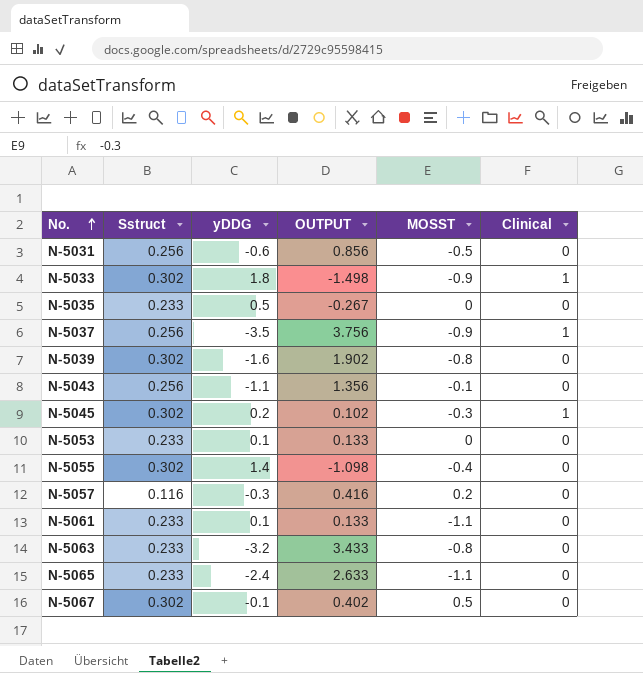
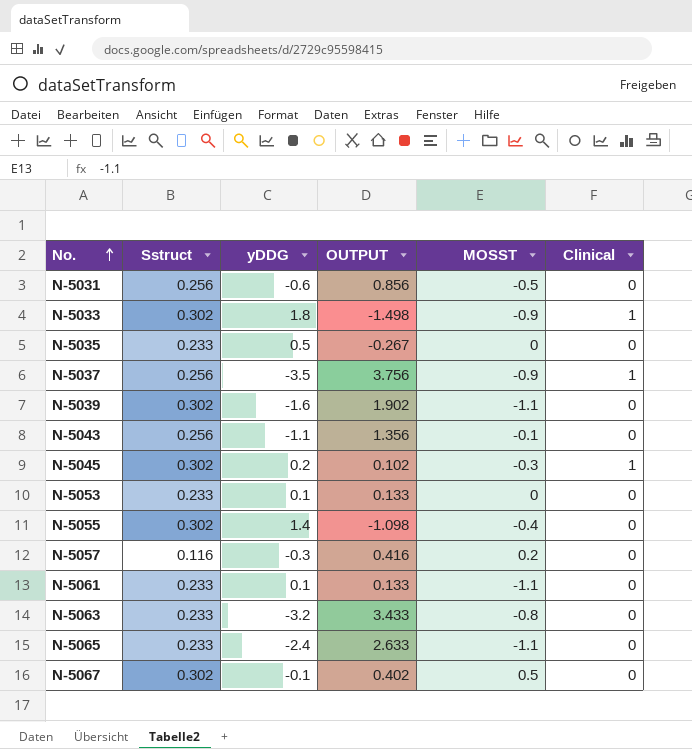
N-5039 | MOSST: -0.8 -> -1.1

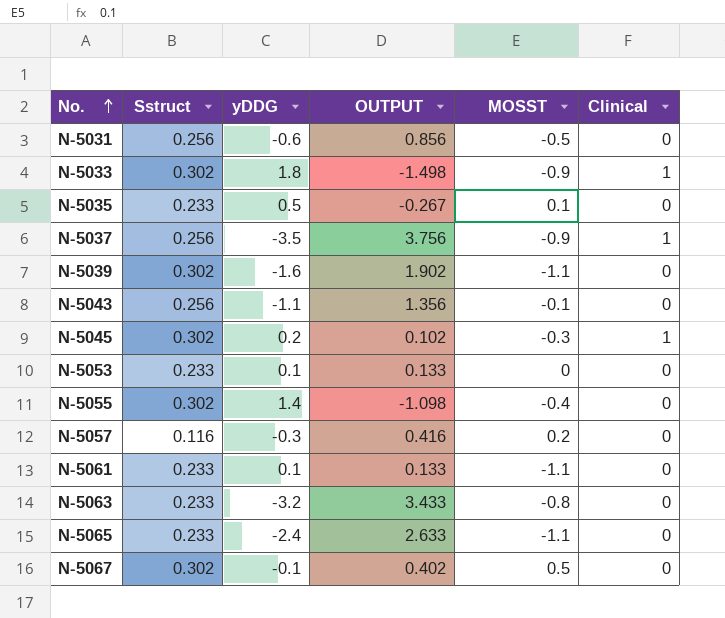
N-5035 | MOSST: 0 -> 0.1

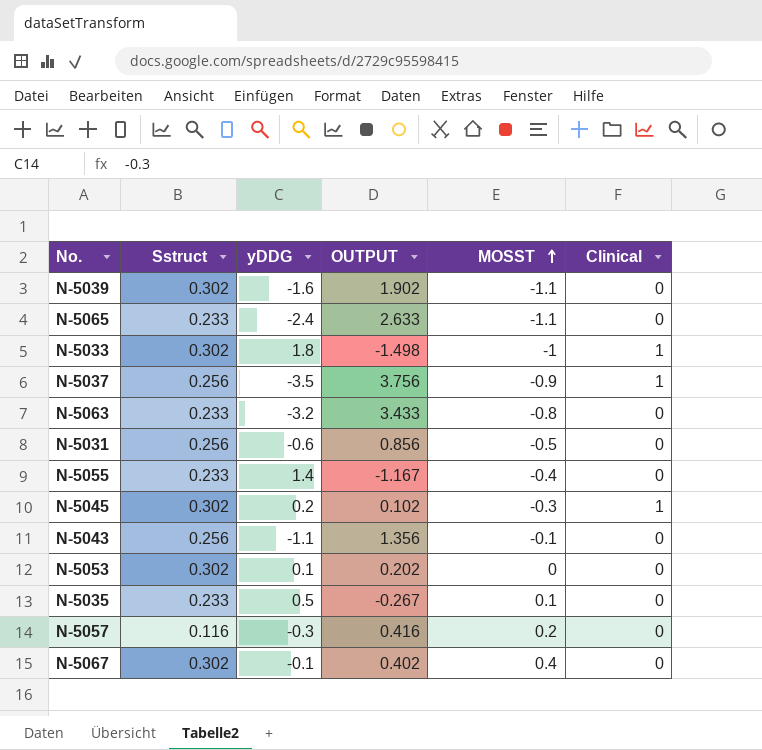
row order: No. ascending -> MOSST ascending
row N-5061: 0.233 | 0.1 | 0.133 | -1.1 | 0 -> none
N-5033 | MOSST: -0.9 -> -1
N-5055 | Sstruct: 0.302 -> 0.233
N-5055 | OUTPUT: -1.098 -> -1.167
N-5053 | Sstruct: 0.233 -> 0.302
N-5053 | OUTPUT: 0.133 -> 0.202
N-5067 | MOSST: 0.5 -> 0.4

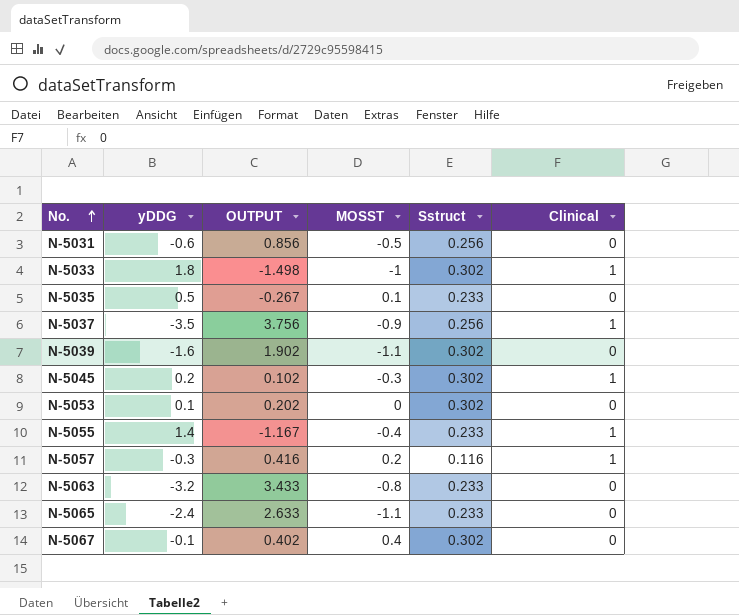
row order: MOSST ascending -> No. ascending
column Sstruct | position: 2 -> 5
row N-5043: 0.256 | -1.1 | 1.356 | -0.1 | 0 -> none
N-5055 | Clinical: 0 -> 1
N-5057 | Clinical: 0 -> 1

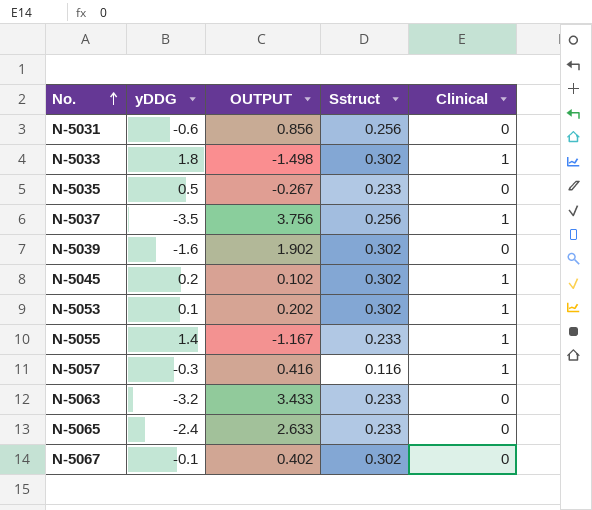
column MOSST | position: 4 -> none
N-5053 | Clinical: 0 -> 1

